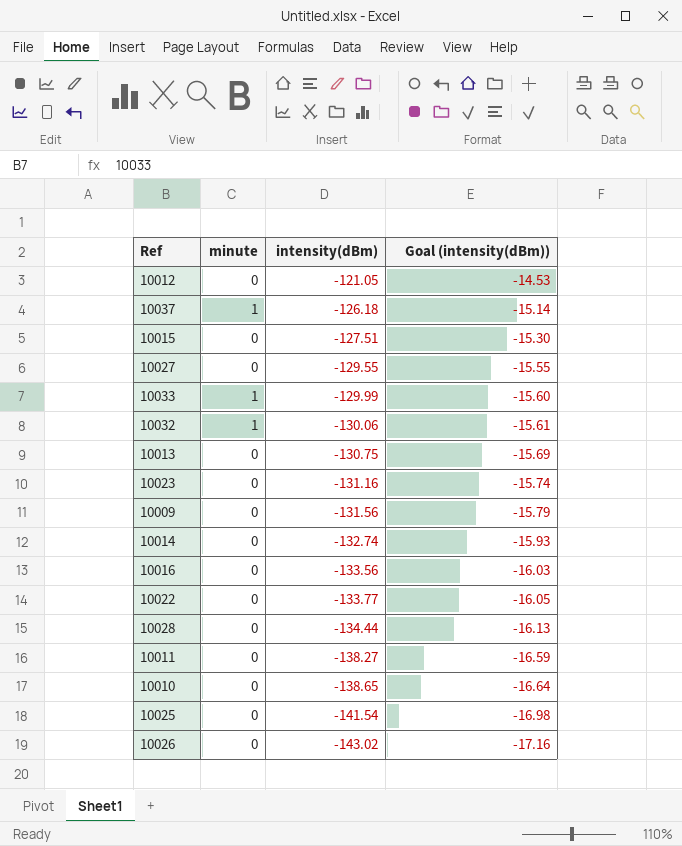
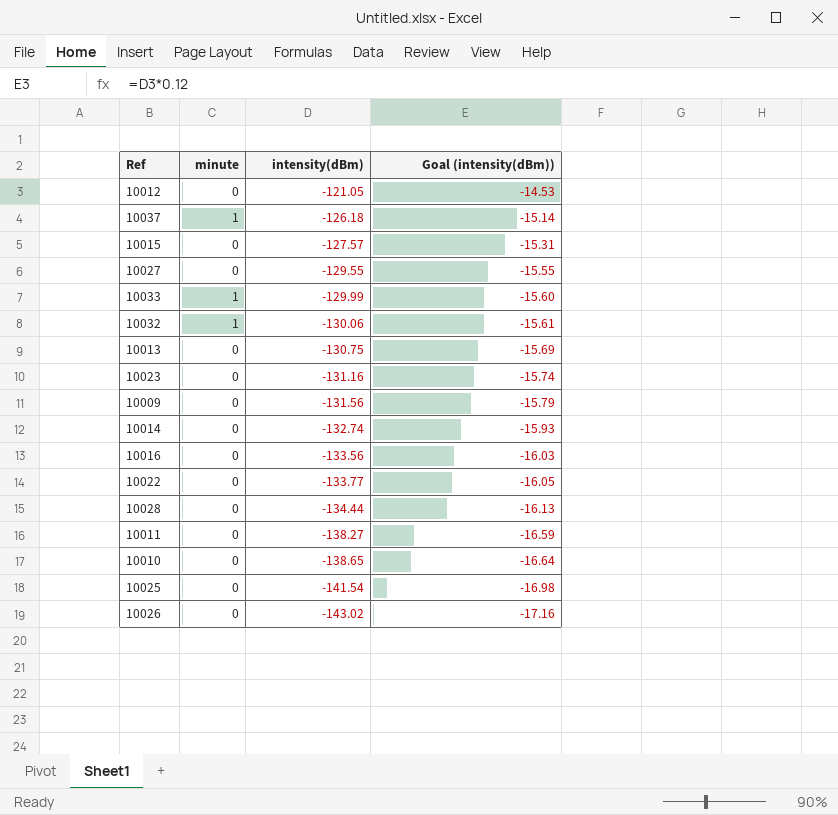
10015 | intensity(dBm): -127.51 -> -127.57
10015 | Goal (intensity(dBm)): -15.30 -> -15.31

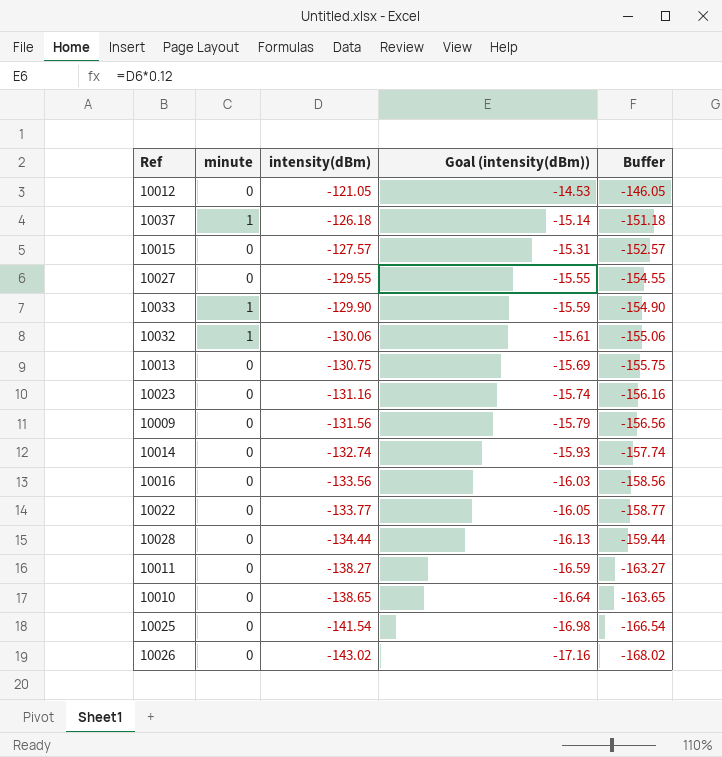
column Buffer | formula: none -> [intensity(dBm)] - 25
10033 | intensity(dBm): -129.99 -> -129.90
10033 | Goal (intensity(dBm)): -15.60 -> -15.59

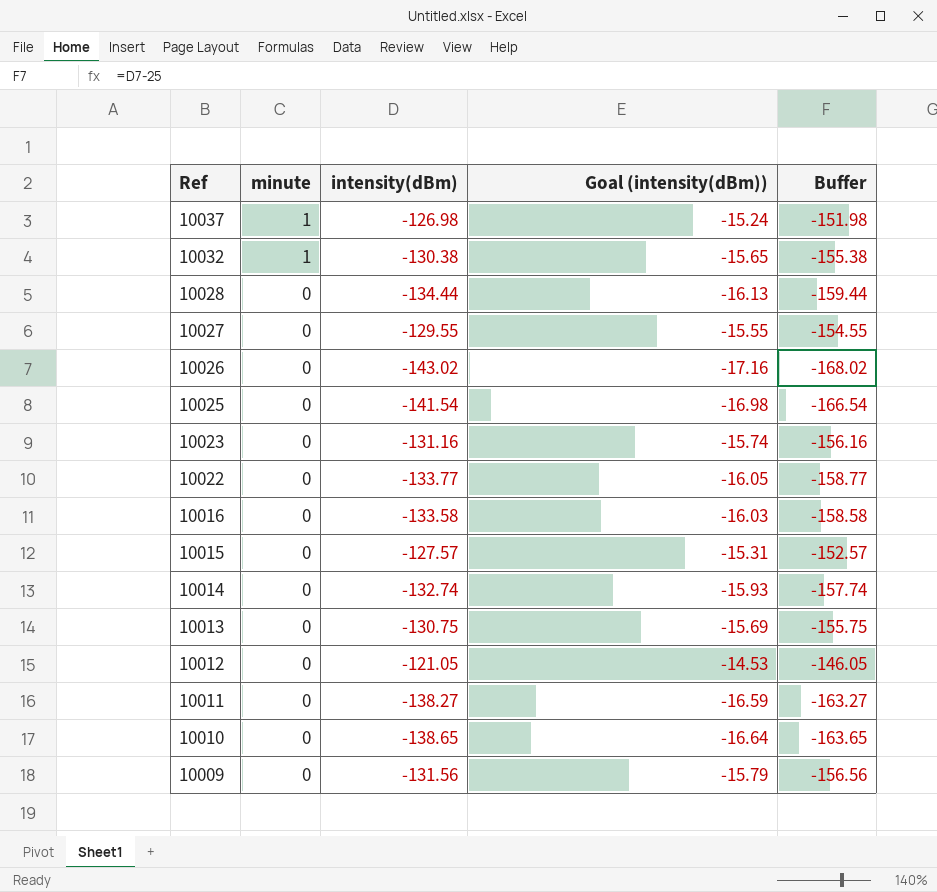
row order: intensity(dBm) descending -> Ref descending
row 10033: 1 | -129.90 | -15.59 | -154.90 -> none
10037 | intensity(dBm): -126.18 -> -126.98
10037 | Goal (intensity(dBm)): -15.14 -> -15.24
10037 | Buffer: -151.18 -> -151.98
10032 | intensity(dBm): -130.06 -> -130.38
10032 | Goal (intensity(dBm)): -15.61 -> -15.65
10032 | Buffer: -155.06 -> -155.38
10016 | intensity(dBm): -133.56 -> -133.58
10016 | Buffer: -158.56 -> -158.58

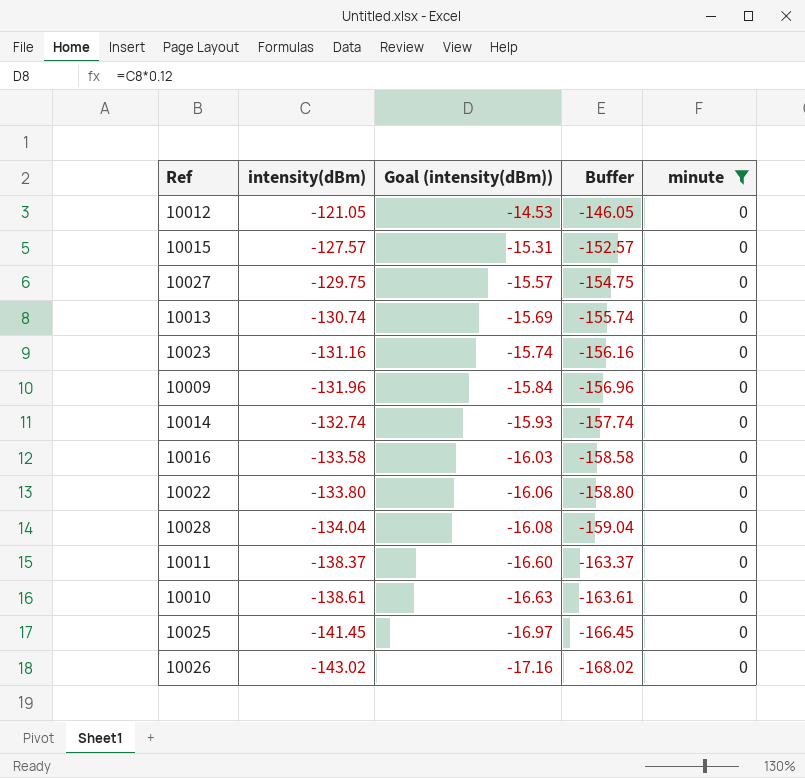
filter: none -> minute = 0
row order: Ref descending -> intensity(dBm) descending
column minute | position: 2 -> 5
10027 | intensity(dBm): -129.55 -> -129.75
10027 | Goal (intensity(dBm)): -15.55 -> -15.57
10027 | Buffer: -154.55 -> -154.75
10013 | intensity(dBm): -130.75 -> -130.74
10013 | Buffer: -155.75 -> -155.74
10009 | intensity(dBm): -131.56 -> -131.96
10009 | Goal (intensity(dBm)): -15.79 -> -15.84
10009 | Buffer: -156.56 -> -156.96
10022 | intensity(dBm): -133.77 -> -133.80
10022 | Goal (intensity(dBm)): -16.05 -> -16.06
10022 | Buffer: -158.77 -> -158.80
10028 | intensity(dBm): -134.44 -> -134.04
10028 | Goal (intensity(dBm)): -16.13 -> -16.08
10028 | Buffer: -159.44 -> -159.04
10011 | intensity(dBm): -138.27 -> -138.37
10011 | Goal (intensity(dBm)): -16.59 -> -16.60
10011 | Buffer: -163.27 -> -163.37
10010 | intensity(dBm): -138.65 -> -138.61
10010 | Goal (intensity(dBm)): -16.64 -> -16.63
10010 | Buffer: -163.65 -> -163.61
10025 | intensity(dBm): -141.54 -> -141.45
10025 | Goal (intensity(dBm)): -16.98 -> -16.97
10025 | Buffer: -166.54 -> -166.45

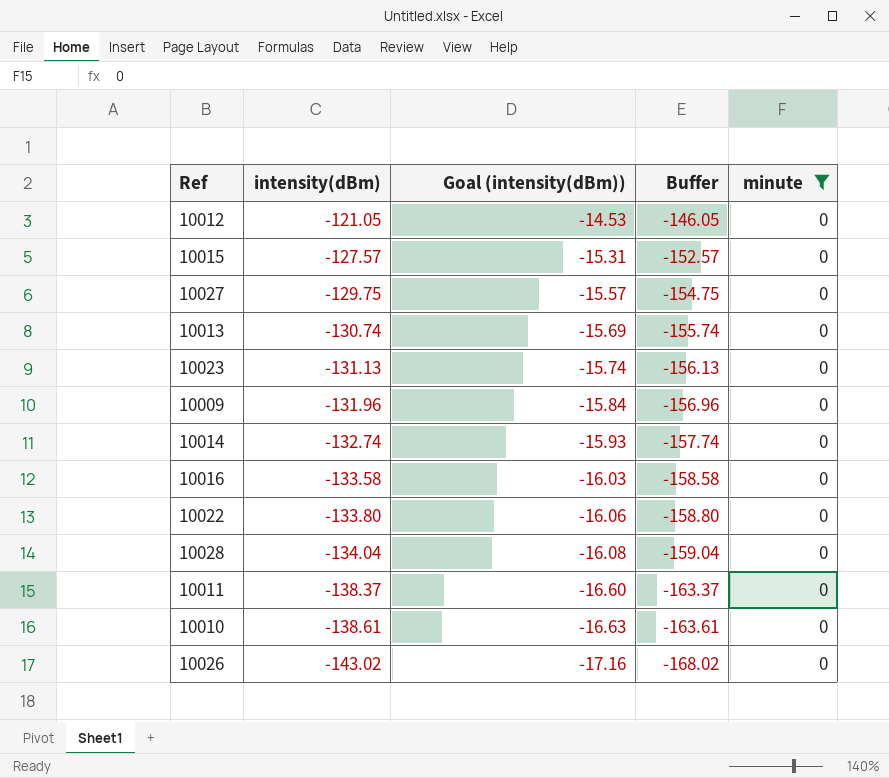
row 10025: -141.45 | -16.97 | -166.45 | 0 -> none
10023 | intensity(dBm): -131.16 -> -131.13
10023 | Buffer: -156.16 -> -156.13

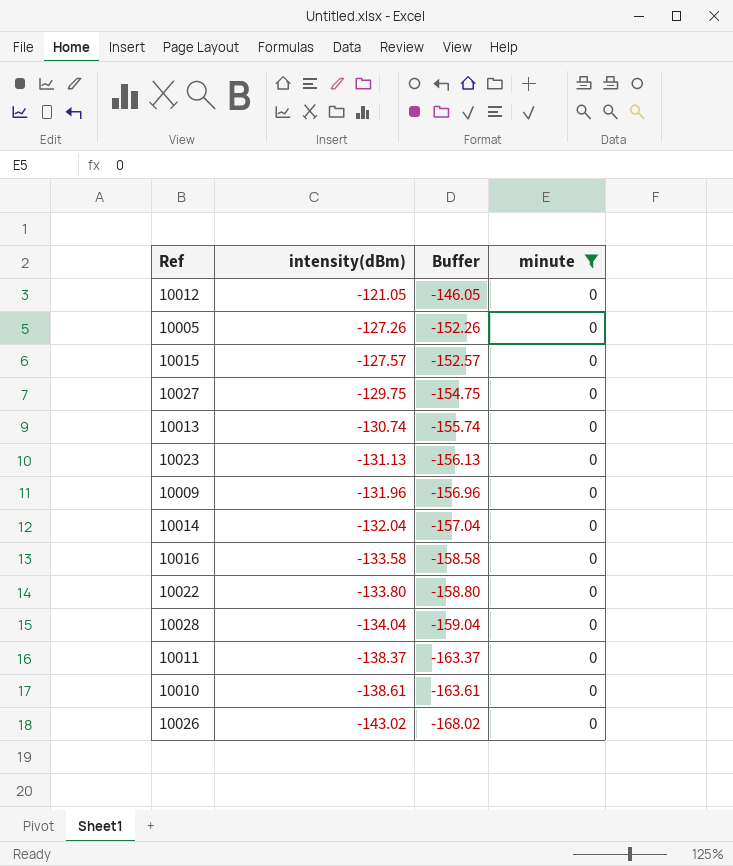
column Goal (intensity(dBm)) | formula: [intensity(dBm)] * 0.12 -> none
row 10005: none -> -127.26 | -152.26 | 0
10014 | intensity(dBm): -132.74 -> -132.04
10014 | Buffer: -157.74 -> -157.04

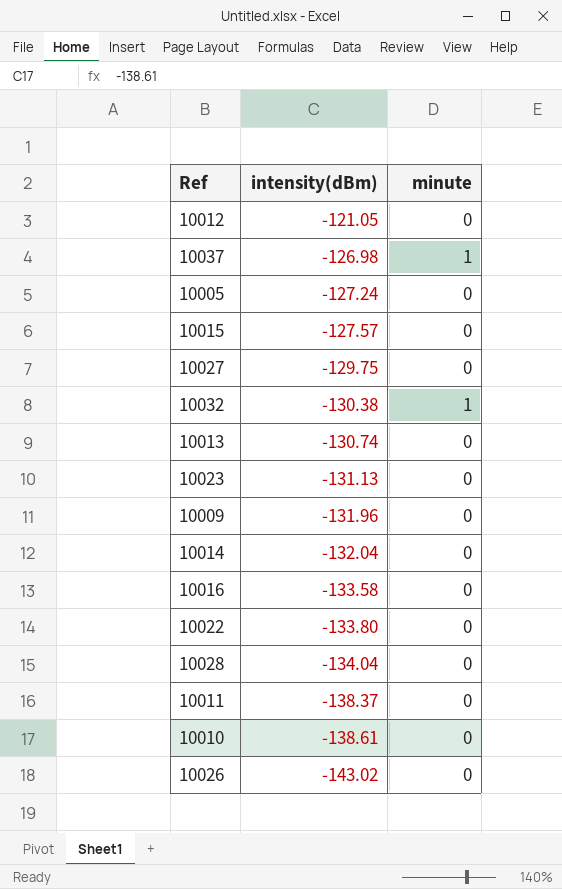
filter: minute = 0 -> none
column Buffer | formula: [intensity(dBm)] - 25 -> none
10005 | intensity(dBm): -127.26 -> -127.24

